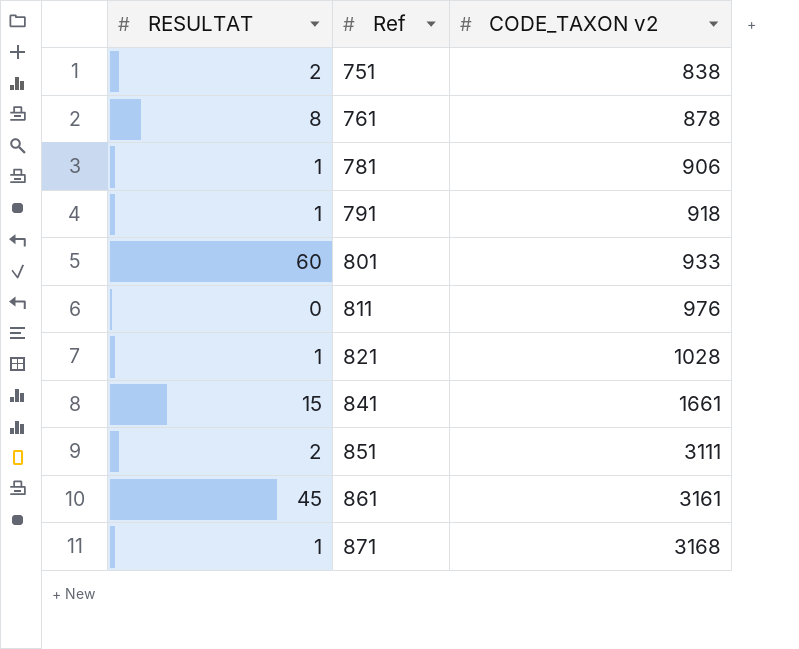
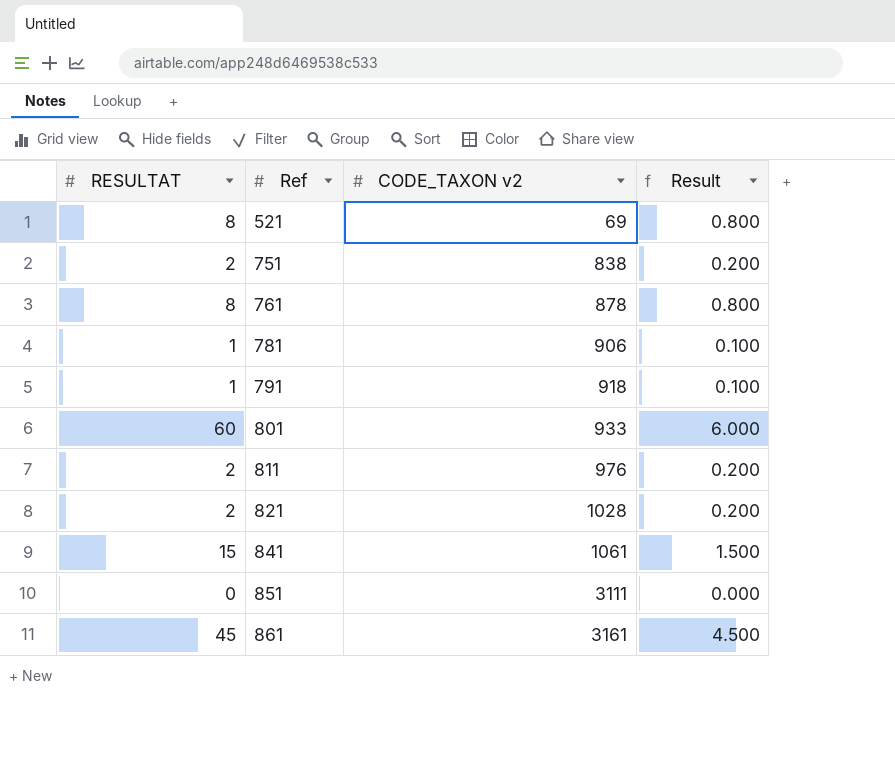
column Result | formula: none -> [RESULTAT] * 0.1
row 871: 1 | 3168 -> none
row 521: none -> 8 | 69 | 0.800
811 | RESULTAT: 0 -> 2
821 | RESULTAT: 1 -> 2
841 | CODE_TAXON v2: 1661 -> 1061
851 | RESULTAT: 2 -> 0

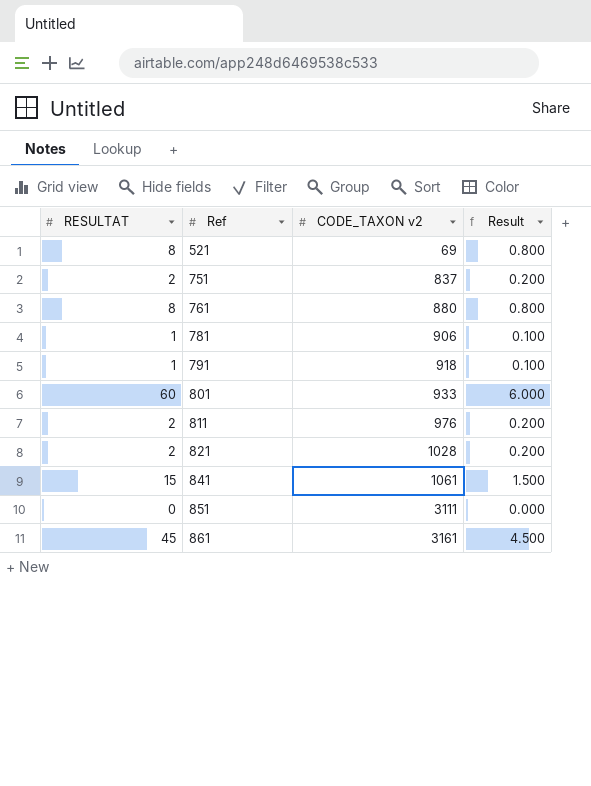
751 | CODE_TAXON v2: 838 -> 837
761 | CODE_TAXON v2: 878 -> 880

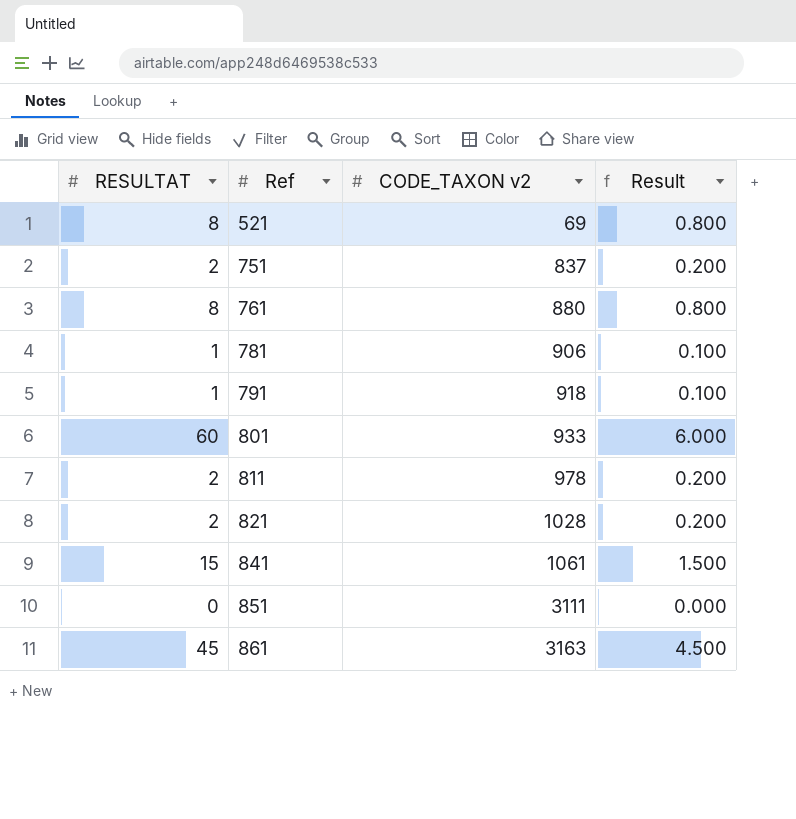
811 | CODE_TAXON v2: 976 -> 978
861 | CODE_TAXON v2: 3161 -> 3163

